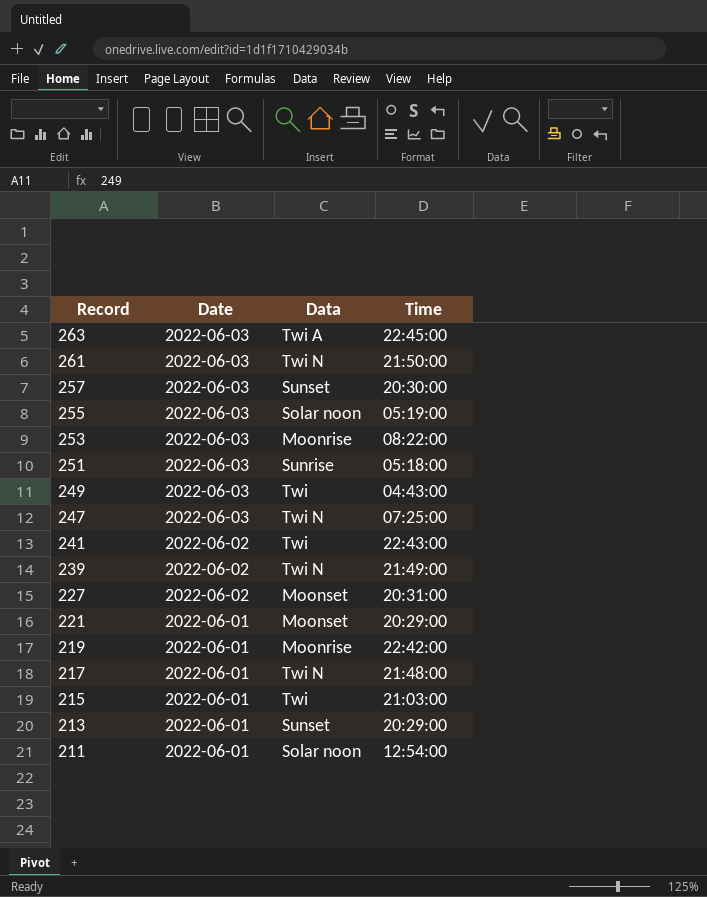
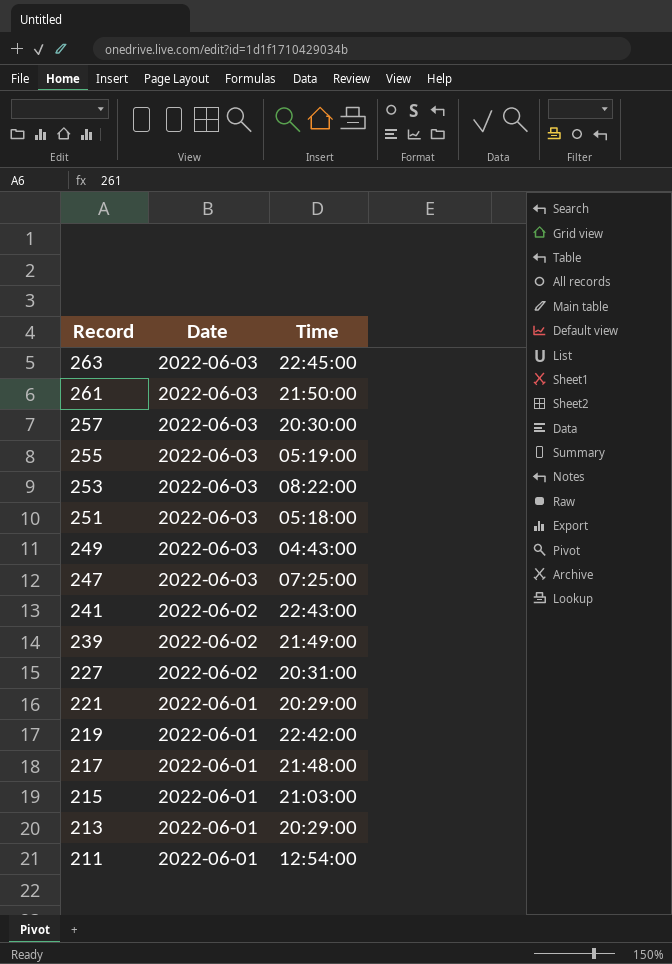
column Data | position: 3 -> none

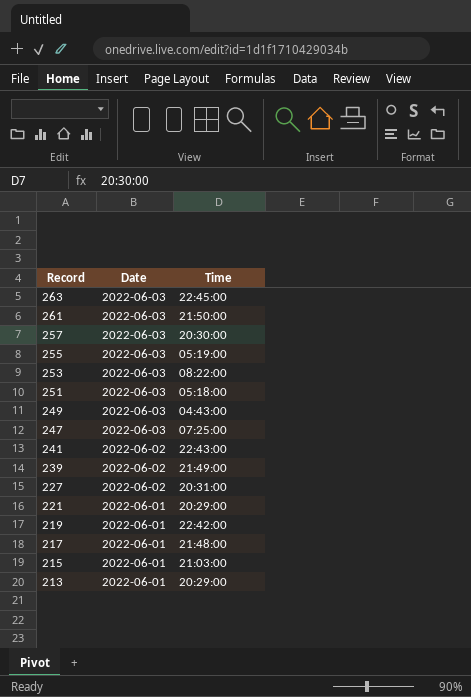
row 211: 2022-06-01 | 12:54:00 -> none

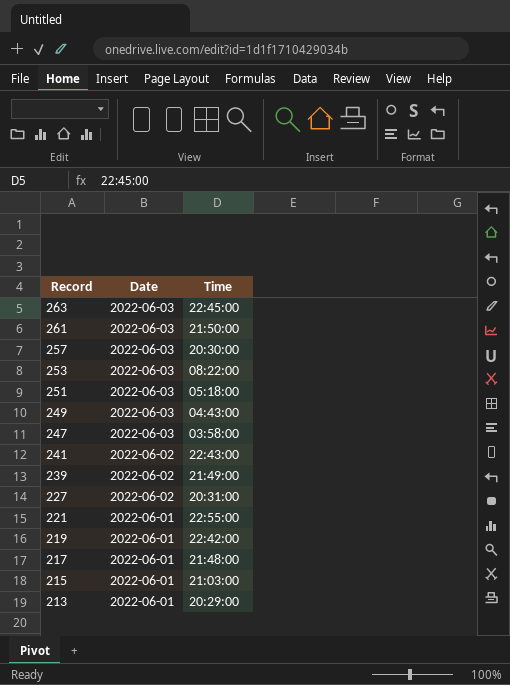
row 255: 2022-06-03 | 05:19:00 -> none
247 | Time: 07:25:00 -> 03:58:00
221 | Time: 20:29:00 -> 22:55:00

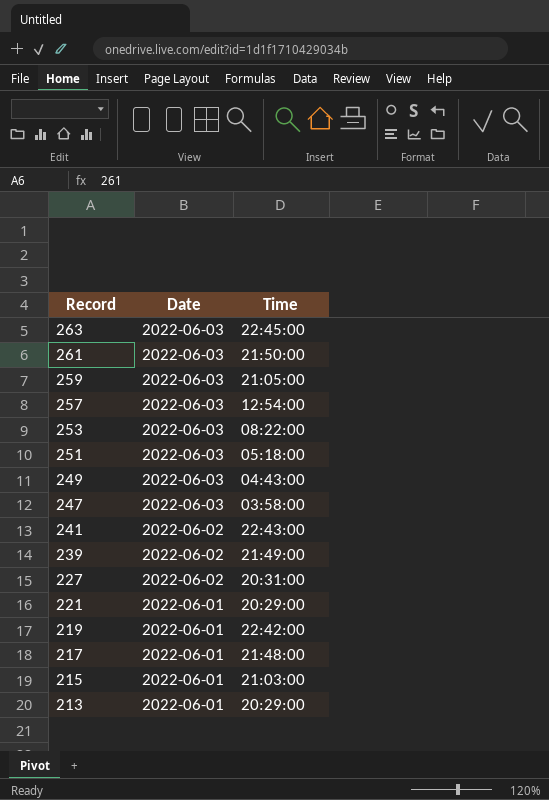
row 259: none -> 2022-06-03 | 21:05:00
257 | Time: 20:30:00 -> 12:54:00
221 | Time: 22:55:00 -> 20:29:00

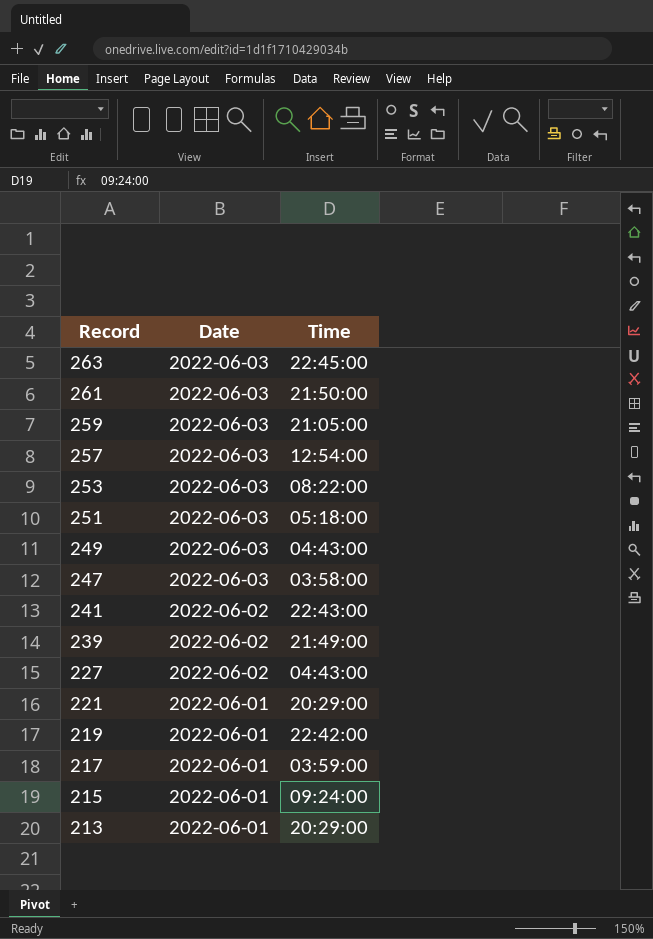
227 | Time: 20:31:00 -> 04:43:00
217 | Time: 21:48:00 -> 03:59:00
215 | Time: 21:03:00 -> 09:24:00

